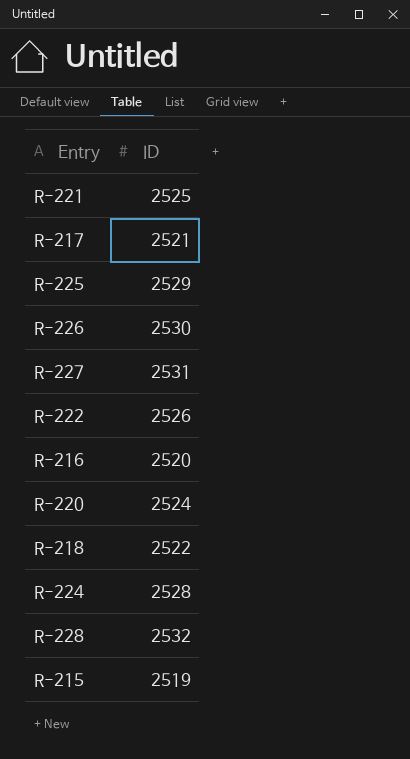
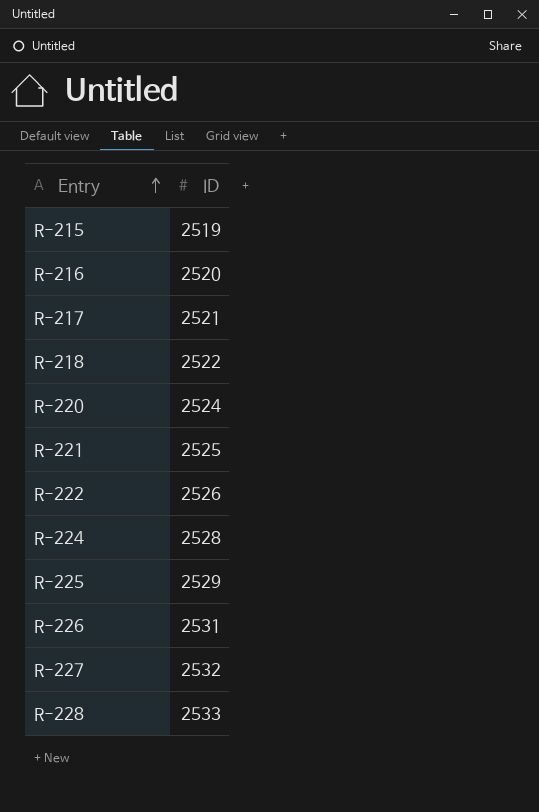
row order: none -> Entry ascending
R-226 | ID: 2530 -> 2531
R-227 | ID: 2531 -> 2532
R-228 | ID: 2532 -> 2533

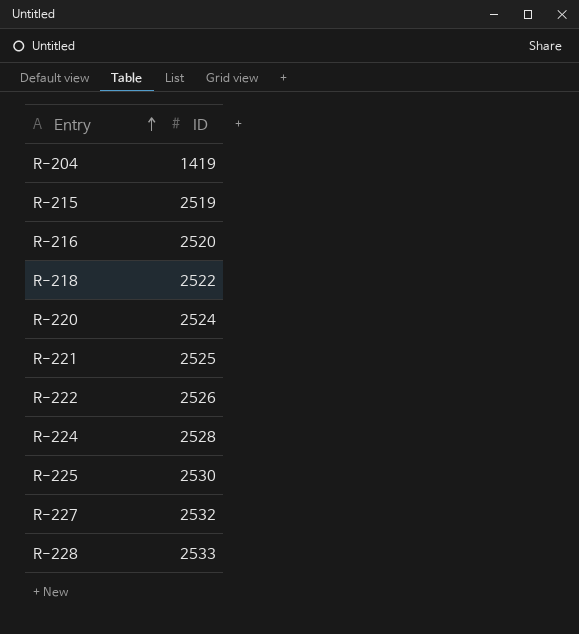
row R-217: 2521 -> none
row R-226: 2531 -> none
row R-204: none -> 1419
R-225 | ID: 2529 -> 2530

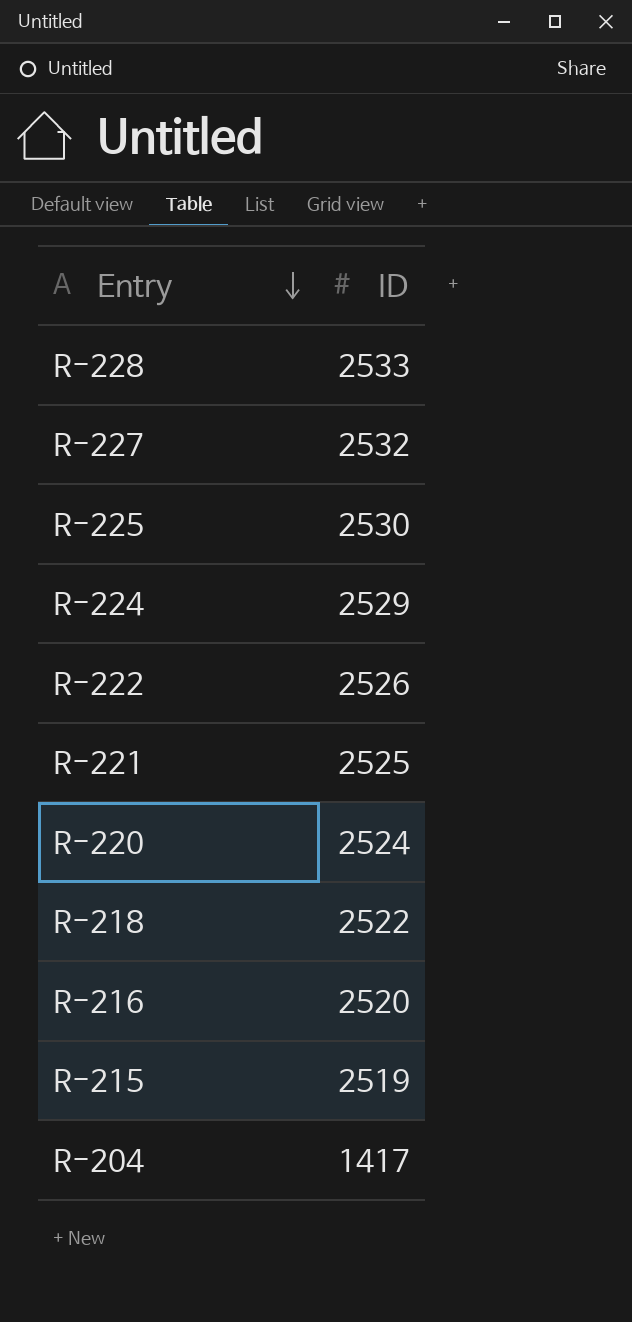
row order: Entry ascending -> Entry descending
R-224 | ID: 2528 -> 2529
R-204 | ID: 1419 -> 1417

